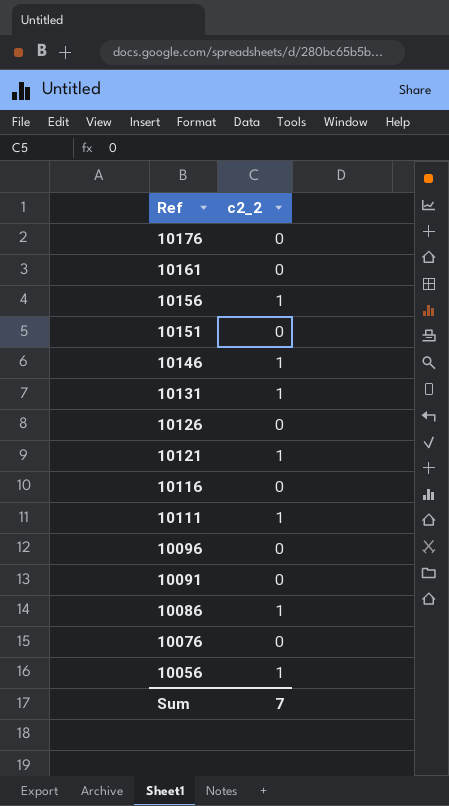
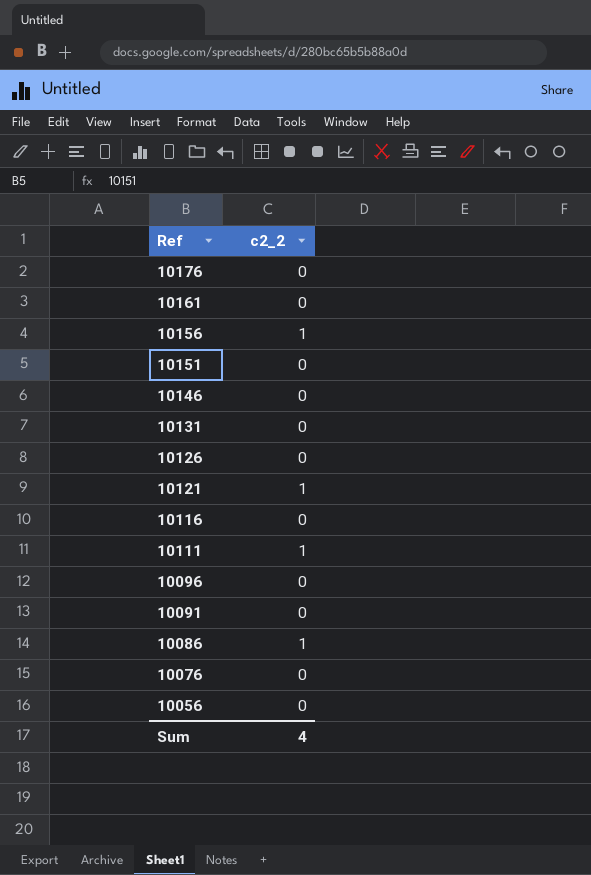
10146 | c2_2: 1 -> 0
10131 | c2_2: 1 -> 0
10056 | c2_2: 1 -> 0
Sum | c2_2: 7 -> 4

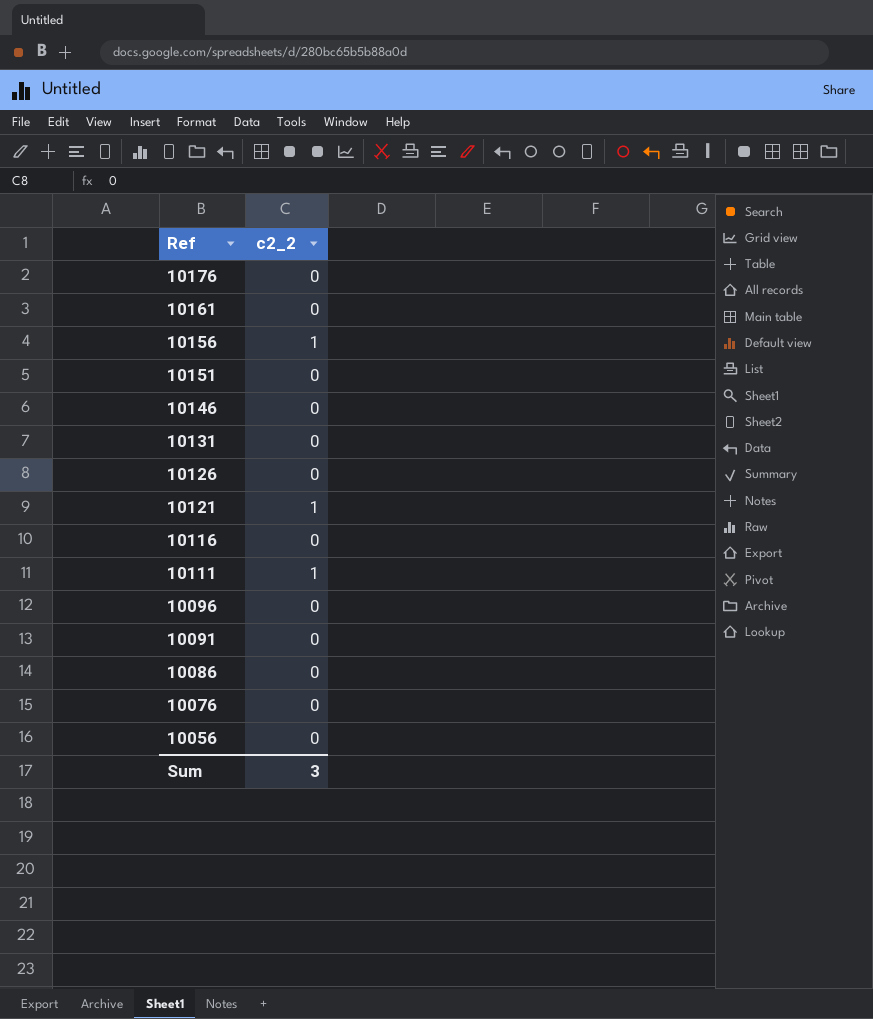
10086 | c2_2: 1 -> 0
Sum | c2_2: 4 -> 3

